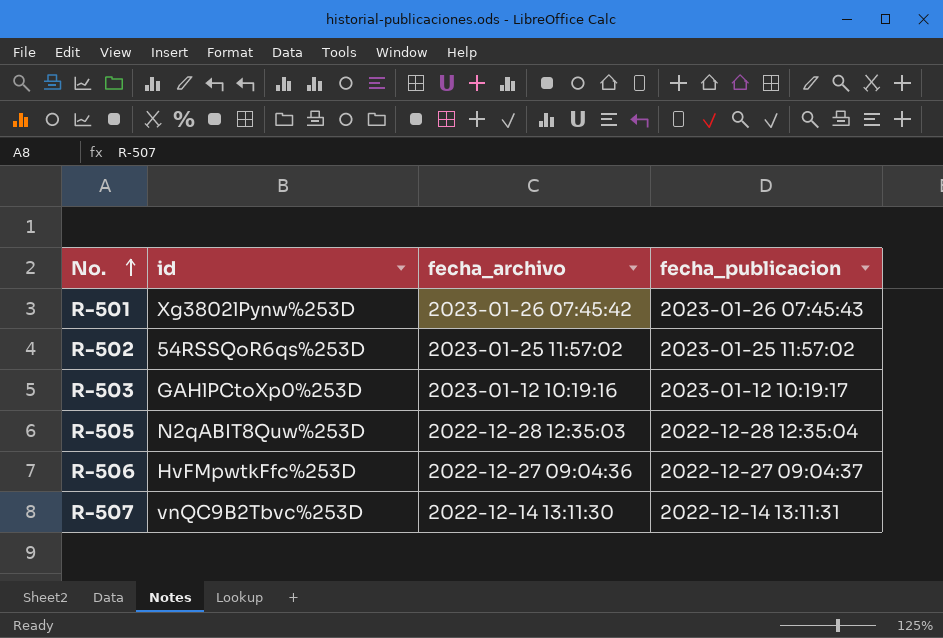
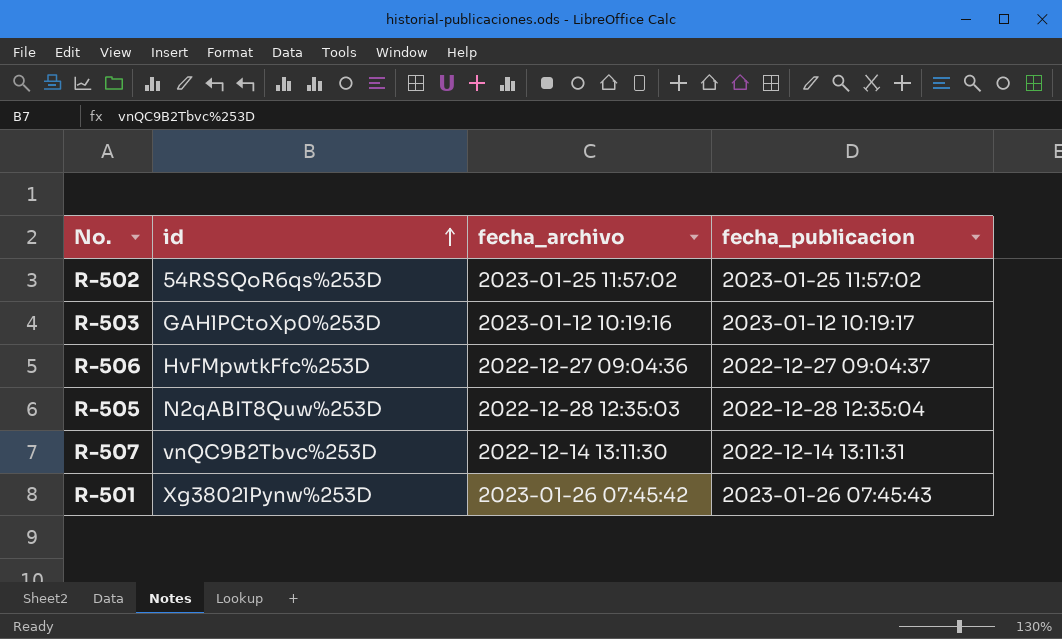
row order: No. ascending -> id ascending

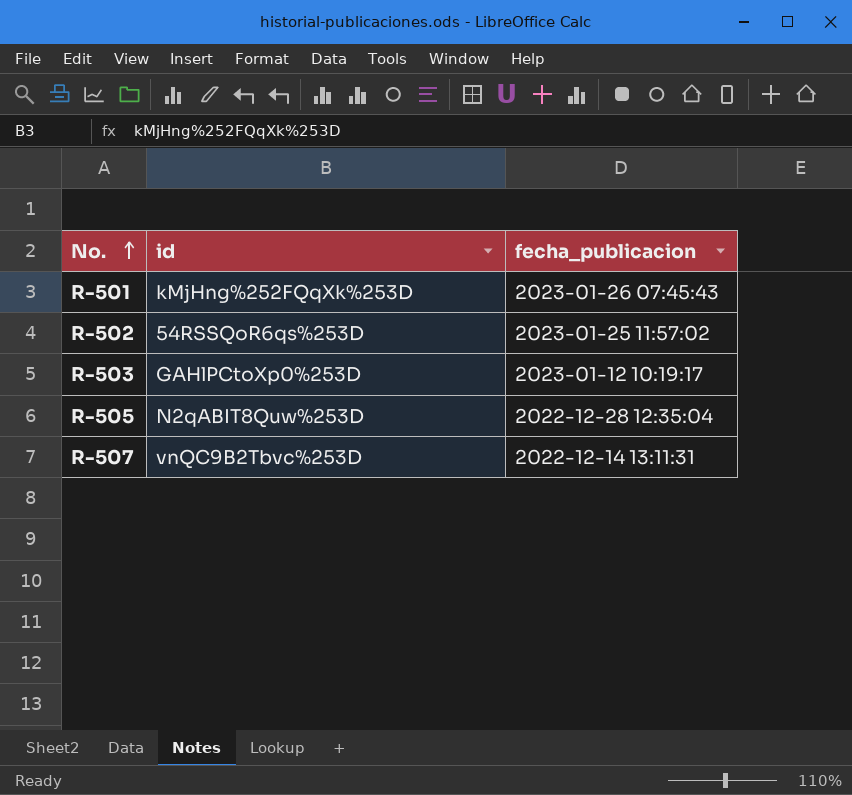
row order: id ascending -> No. ascending
column fecha_archivo | position: 3 -> none
row R-506: HvFMpwtkFfc%253D | 2022-12-27 09:04:36 | 2022-12-27 09:04:37 -> none
R-501 | id: Xg3802lPynw%253D -> kMjHng%252FQqXk%253D

